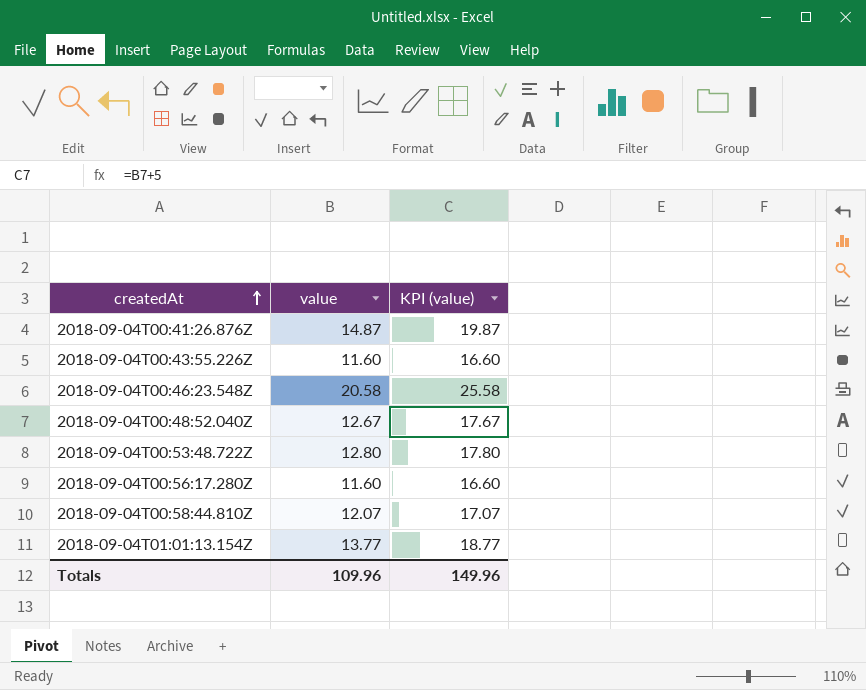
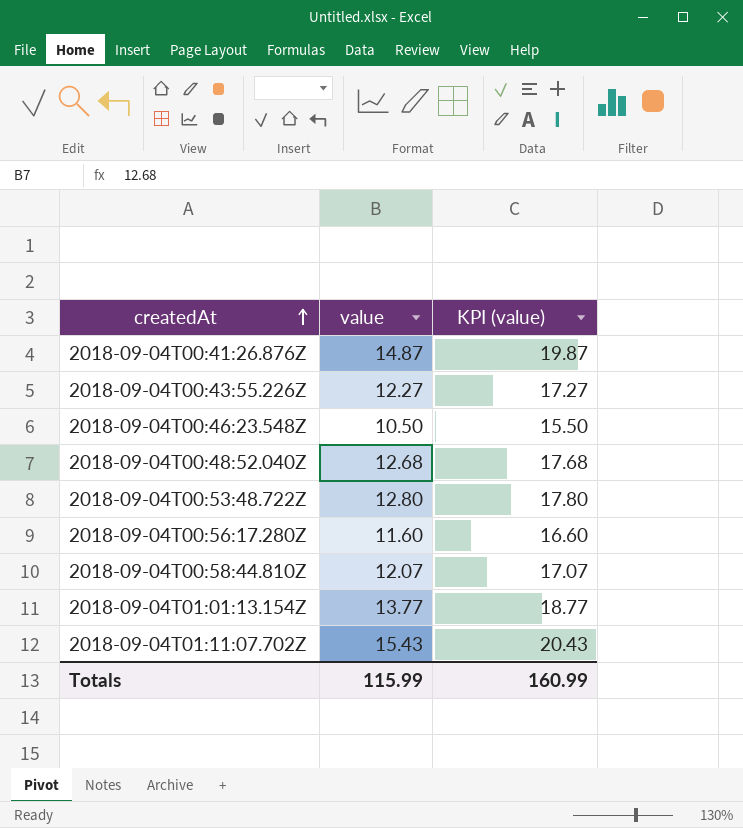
2018-09-04T00:43:55.226Z | value: 11.60 -> 12.27
2018-09-04T00:43:55.226Z | KPI (value): 16.60 -> 17.27
2018-09-04T00:46:23.548Z | value: 20.58 -> 10.50
2018-09-04T00:46:23.548Z | KPI (value): 25.58 -> 15.50
2018-09-04T00:48:52.040Z | value: 12.67 -> 12.68
2018-09-04T00:48:52.040Z | KPI (value): 17.67 -> 17.68
row 2018-09-04T01:11:07.702Z: none -> 15.43 | 20.43
Totals | value: 109.96 -> 115.99
Totals | KPI (value): 149.96 -> 160.99

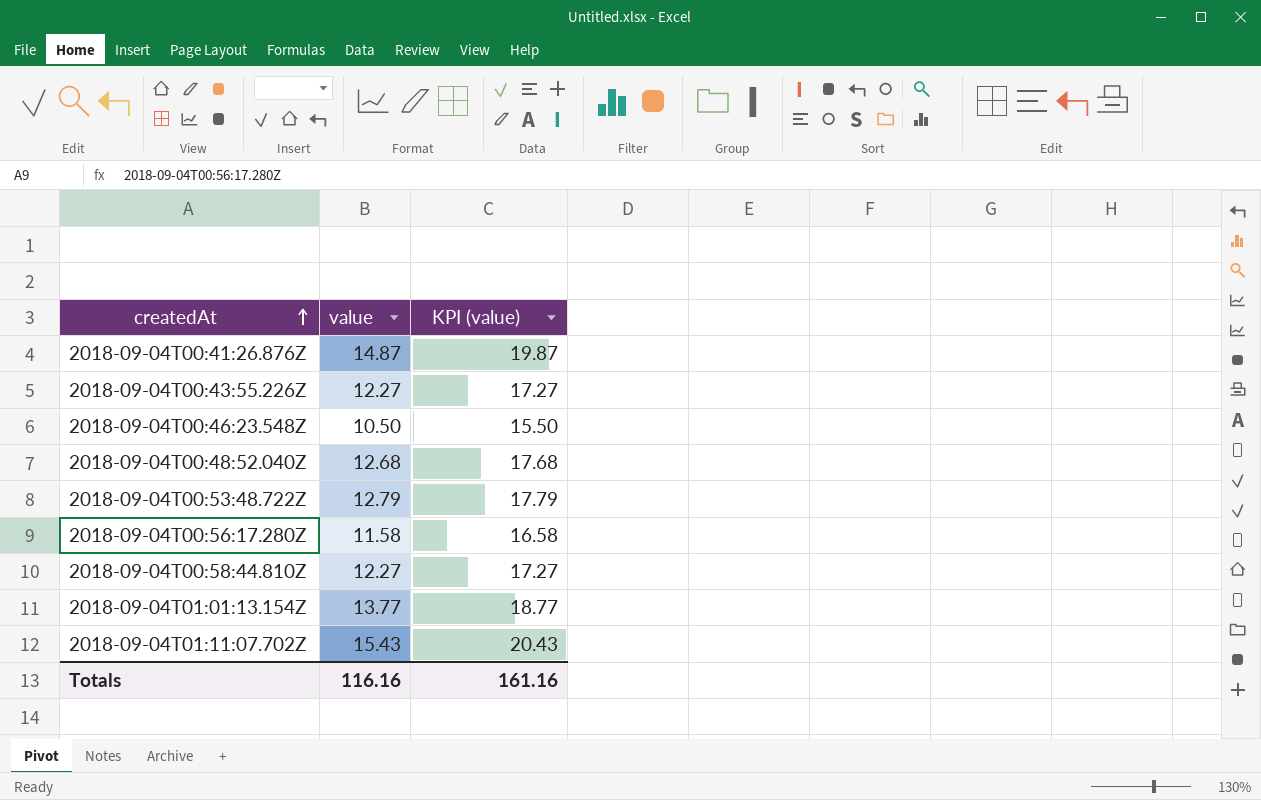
2018-09-04T00:53:48.722Z | value: 12.80 -> 12.79
2018-09-04T00:53:48.722Z | KPI (value): 17.80 -> 17.79
2018-09-04T00:56:17.280Z | value: 11.60 -> 11.58
2018-09-04T00:56:17.280Z | KPI (value): 16.60 -> 16.58
2018-09-04T00:58:44.810Z | value: 12.07 -> 12.27
2018-09-04T00:58:44.810Z | KPI (value): 17.07 -> 17.27
Totals | value: 115.99 -> 116.16
Totals | KPI (value): 160.99 -> 161.16

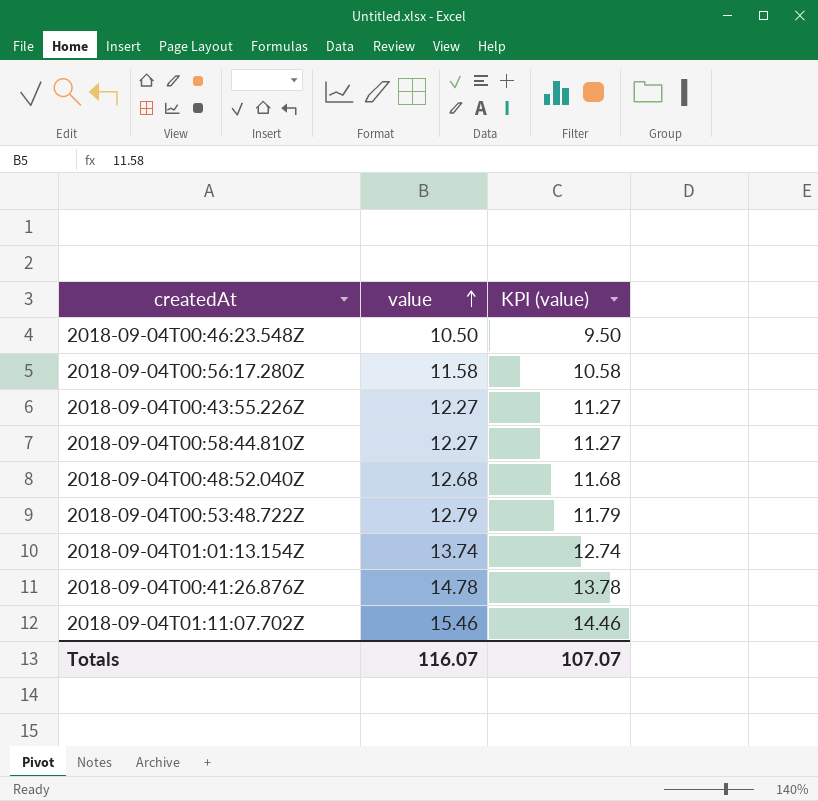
row order: createdAt ascending -> value ascending
column KPI (value) | formula: [value] + 5 -> [value] - 1
2018-09-04T01:01:13.154Z | value: 13.77 -> 13.74
2018-09-04T00:41:26.876Z | value: 14.87 -> 14.78
2018-09-04T01:11:07.702Z | value: 15.43 -> 15.46
Totals | value: 116.16 -> 116.07
Totals | KPI (value): 161.16 -> 107.07

